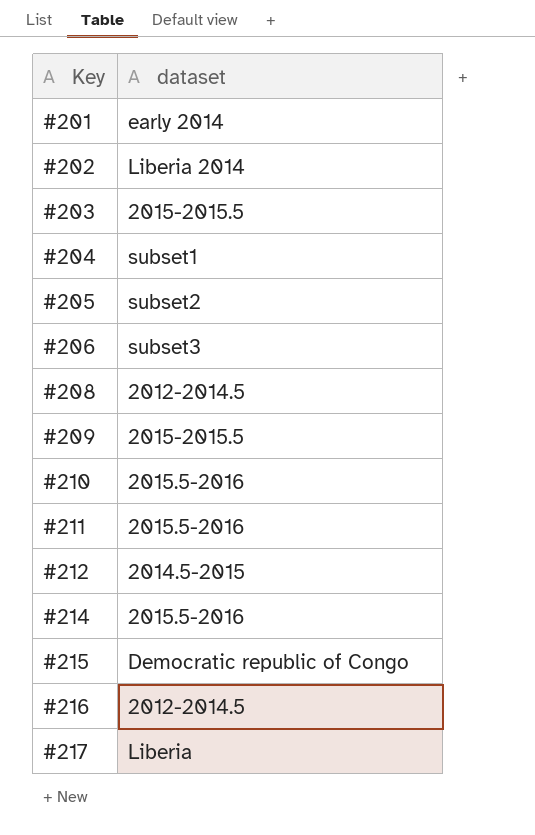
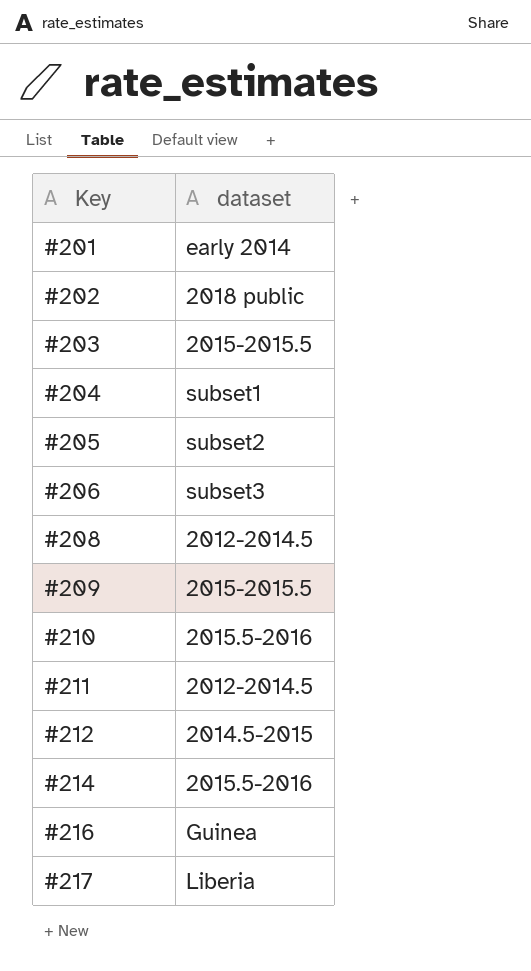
row #215: Democratic republic of Congo -> none
#202 | dataset: Liberia 2014 -> 2018 public
#211 | dataset: 2015.5-2016 -> 2012-2014.5
#216 | dataset: 2012-2014.5 -> Guinea

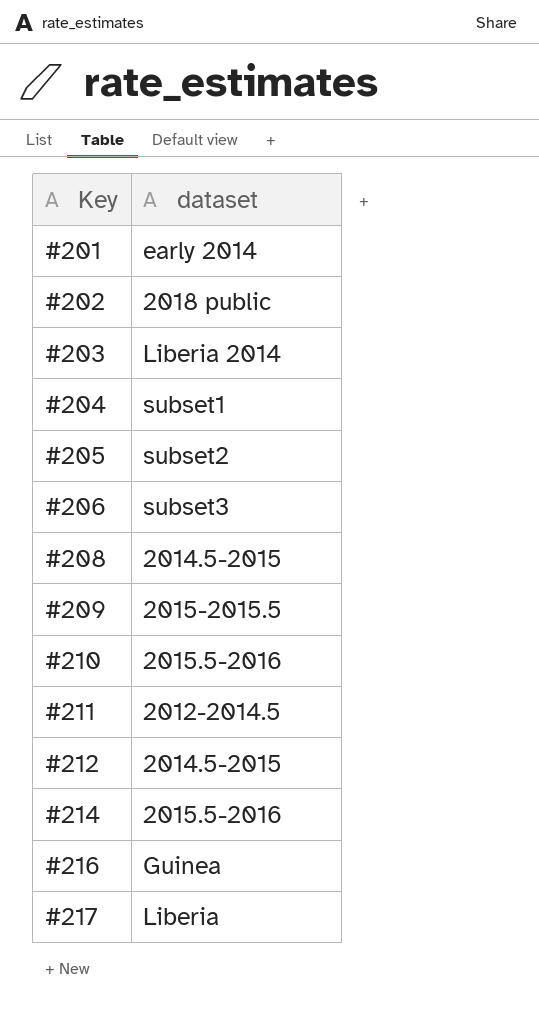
#203 | dataset: 2015-2015.5 -> Liberia 2014
#208 | dataset: 2012-2014.5 -> 2014.5-2015

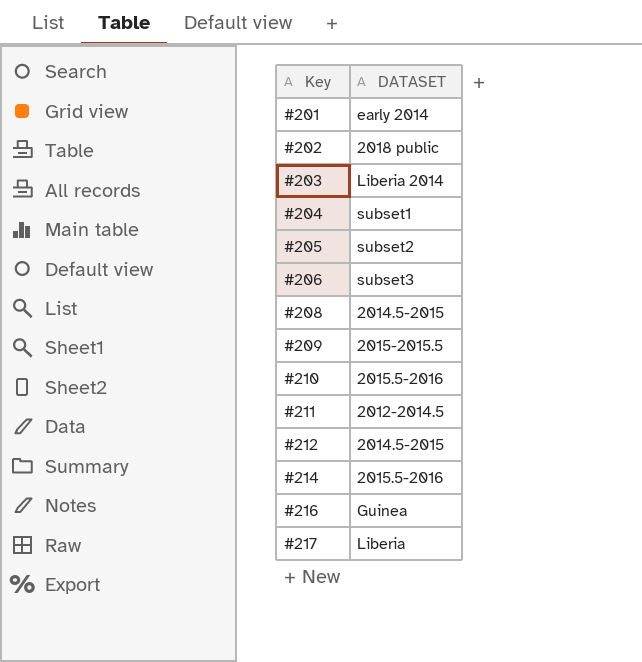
column name: dataset -> DATASET

